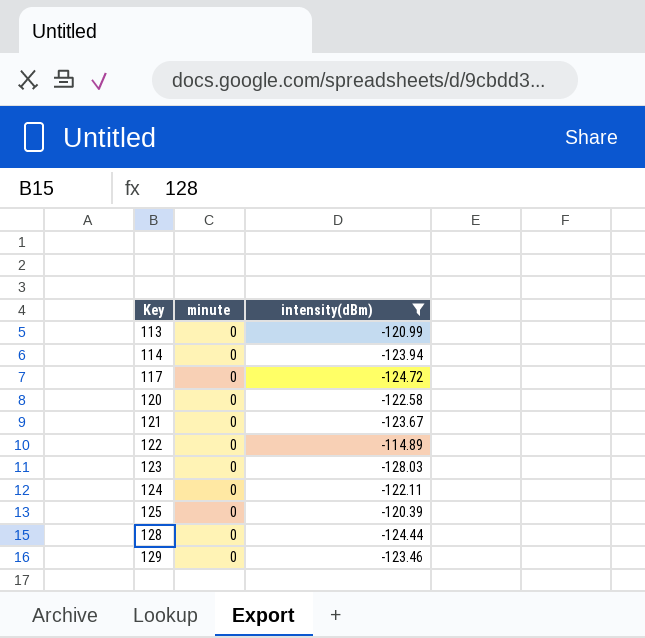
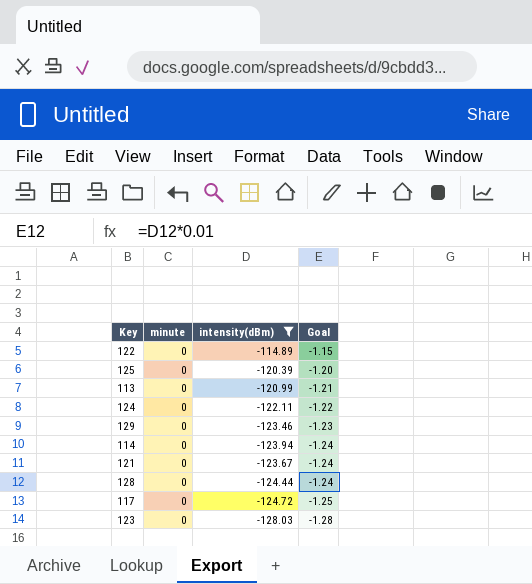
row order: Key ascending -> Goal descending
column Goal | formula: none -> [intensity(dBm)] * 0.01
row 120: 0 | -122.58 -> none

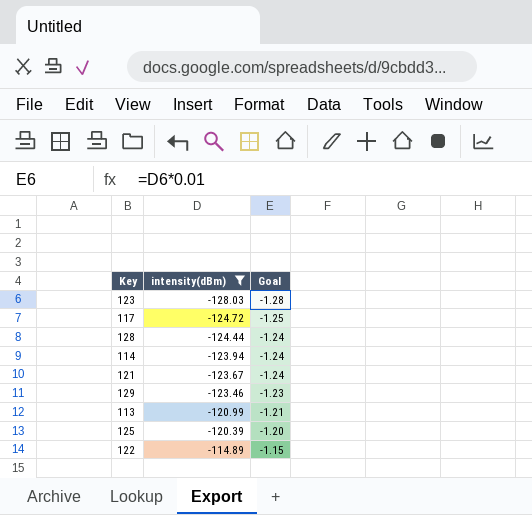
row order: Goal descending -> intensity(dBm) ascending
column minute | position: 2 -> none
row 124: 0 | -122.11 | -1.22 -> none

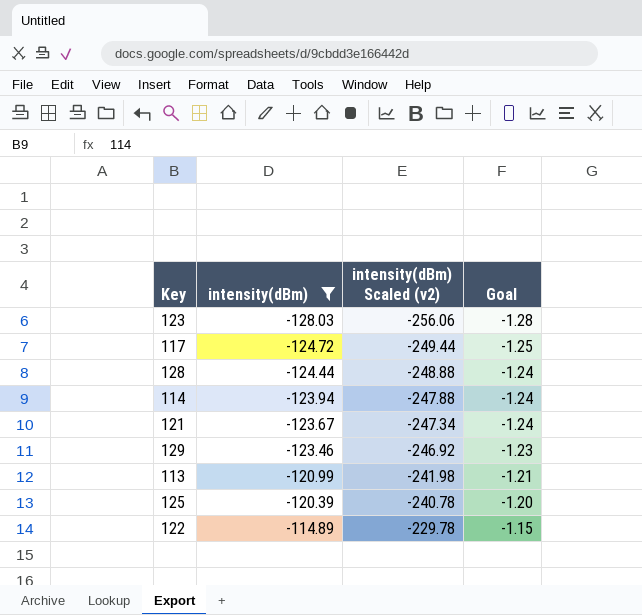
column intensity(dBm) Scaled (v2) | formula: none -> [intensity(dBm)] * 2

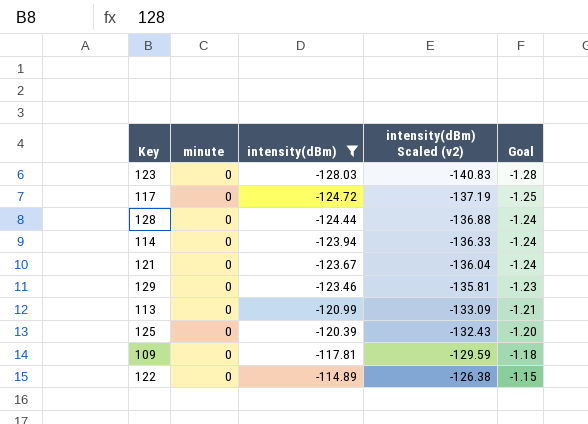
column minute | position: none -> 2
column intensity(dBm) Scaled (v2) | formula: [intensity(dBm)] * 2 -> [intensity(dBm)] * 1.1
row 109: none -> 0 | -117.81 | -129.59 | -1.18

